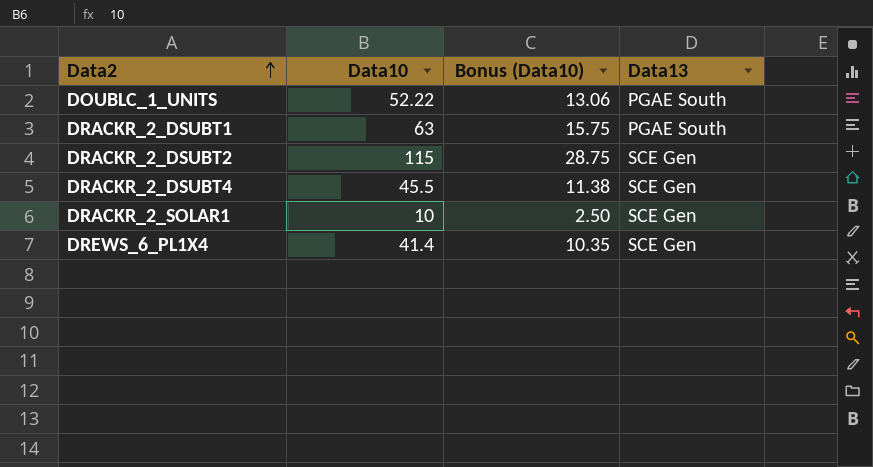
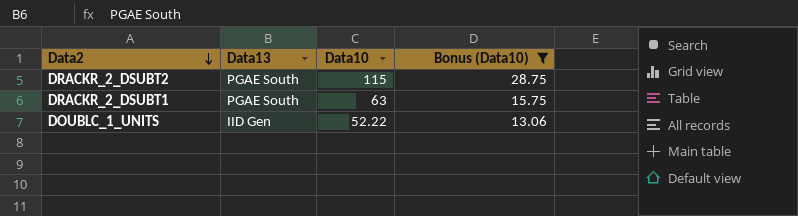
filter: none -> Bonus (Data10) >= 13.06
row order: Data2 ascending -> Data2 descending
column Data13 | position: 4 -> 2
DRACKR_2_DSUBT2 | Data13: SCE Gen -> PGAE South
DOUBLC_1_UNITS | Data13: PGAE South -> IID Gen

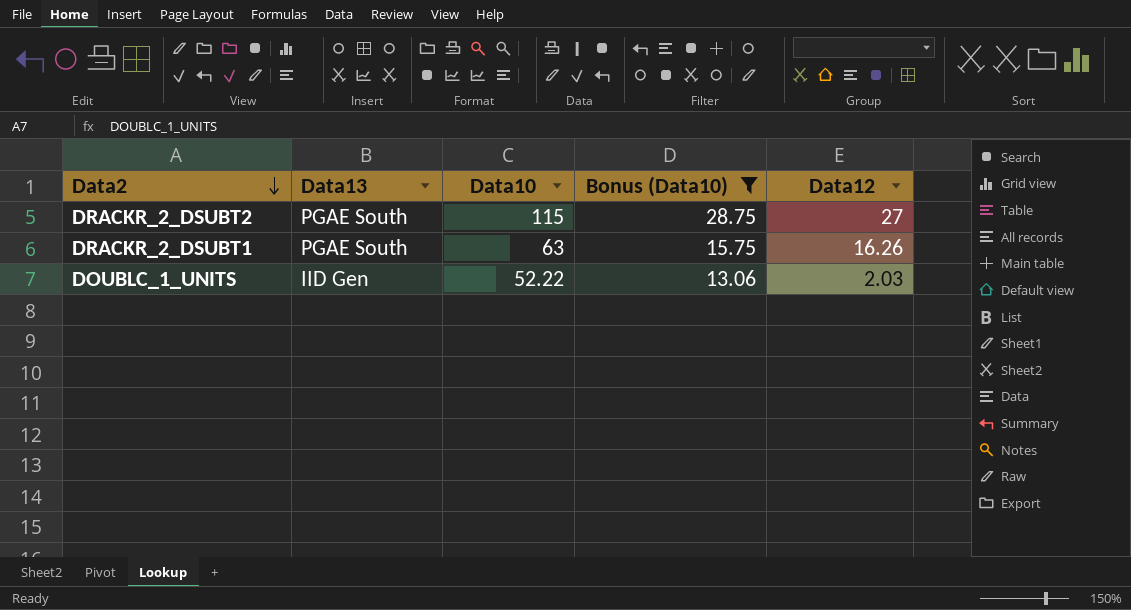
column Data12 | position: none -> 5

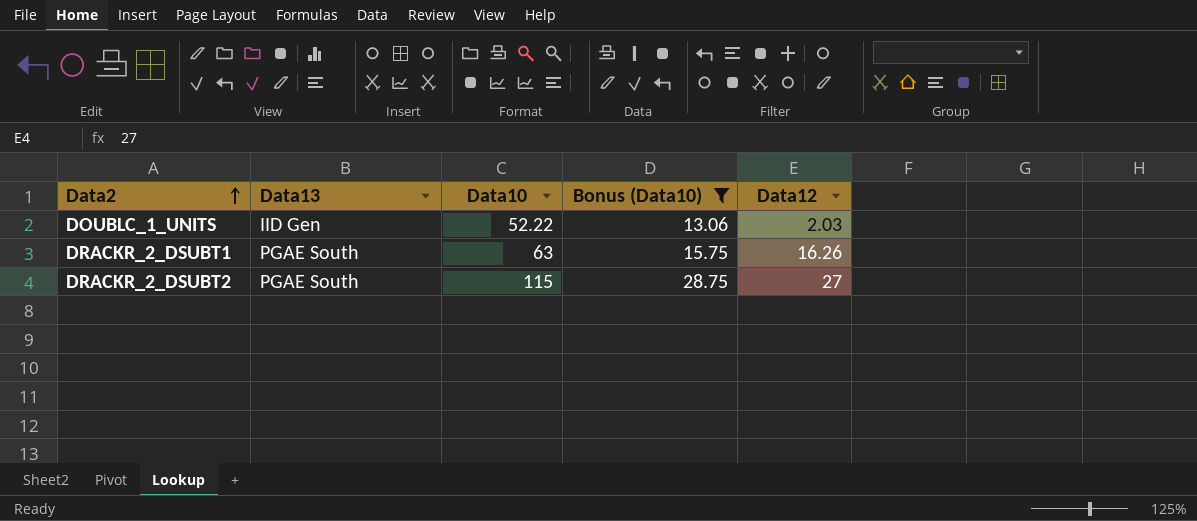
row order: Data2 descending -> Data2 ascending

